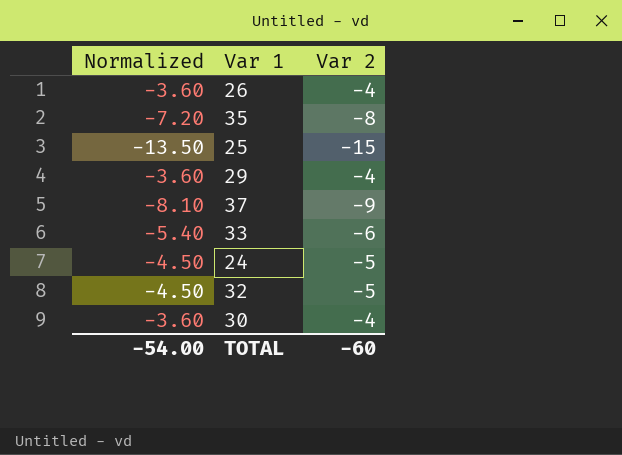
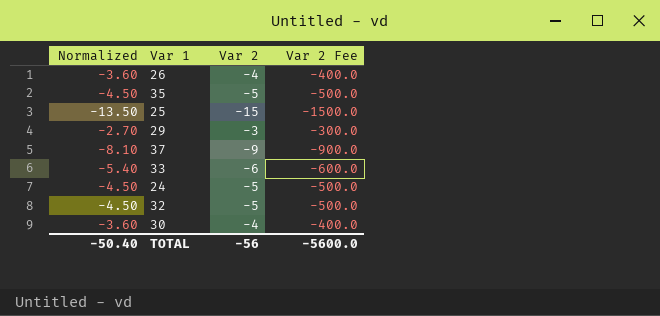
column Var 2 Fee | formula: none -> [Var 2] * 100
35 | Normalized: -7.20 -> -4.50
35 | Var 2: -8 -> -5
29 | Normalized: -3.60 -> -2.70
29 | Var 2: -4 -> -3
TOTAL | Normalized: -54.00 -> -50.40
TOTAL | Var 2: -60 -> -56

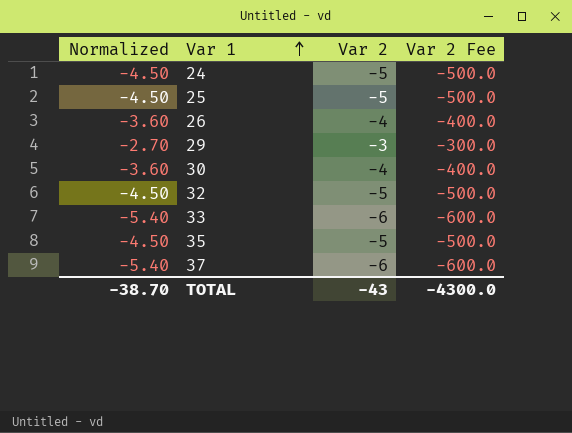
row order: none -> Var 1 ascending
25 | Normalized: -13.50 -> -4.50
25 | Var 2: -15 -> -5
25 | Var 2 Fee: -1500.0 -> -500.0
37 | Normalized: -8.10 -> -5.40
37 | Var 2: -9 -> -6
37 | Var 2 Fee: -900.0 -> -600.0
TOTAL | Normalized: -50.40 -> -38.70
TOTAL | Var 2: -56 -> -43
TOTAL | Var 2 Fee: -5600.0 -> -4300.0

